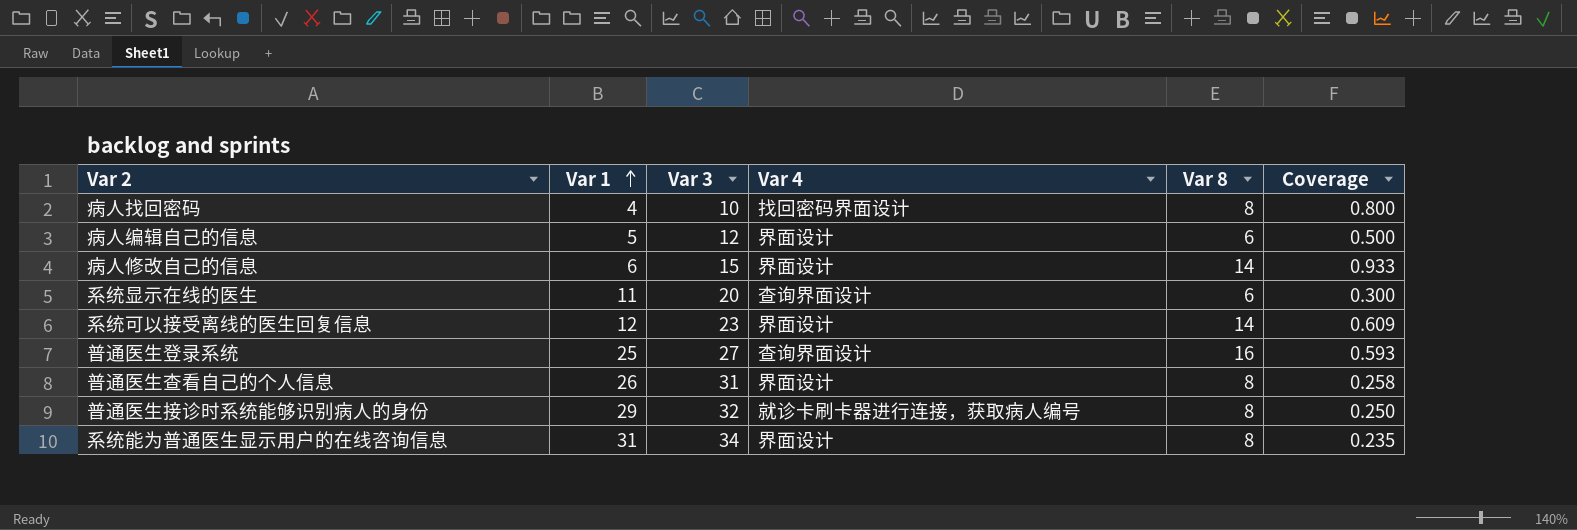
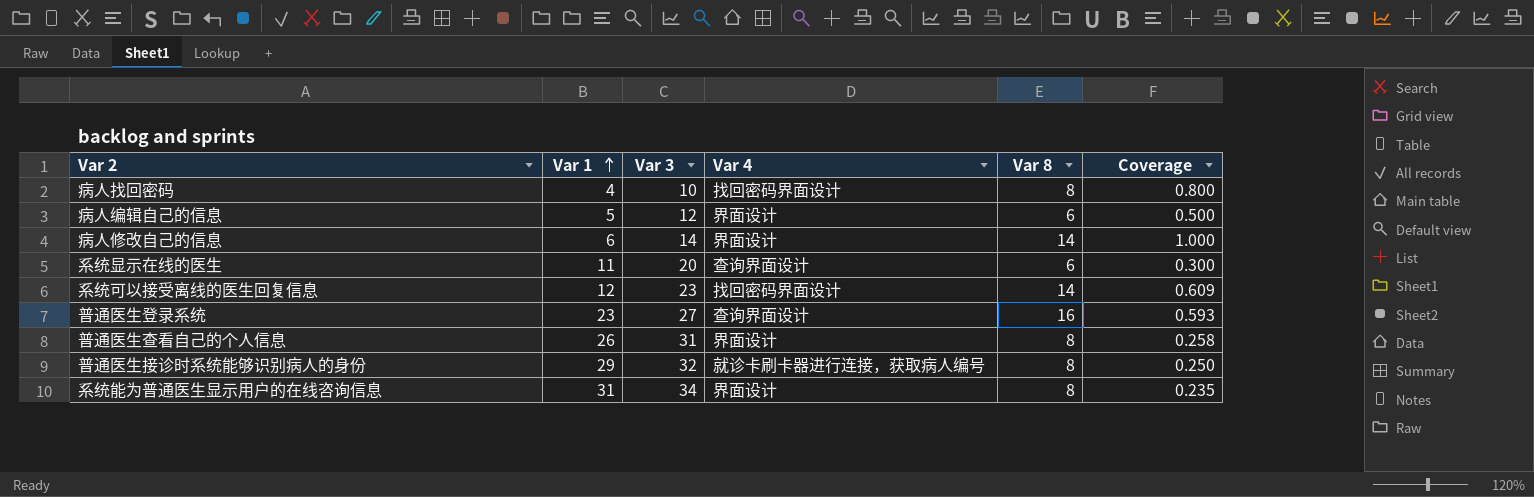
病人修改自己的信息 | Var 3: 15 -> 14
病人修改自己的信息 | Coverage: 0.933 -> 1.000
系统可以接受离线的医生回复信息 | Var 4: 界面设计 -> 找回密码界面设计
普通医生登录系统 | Var 1: 25 -> 23

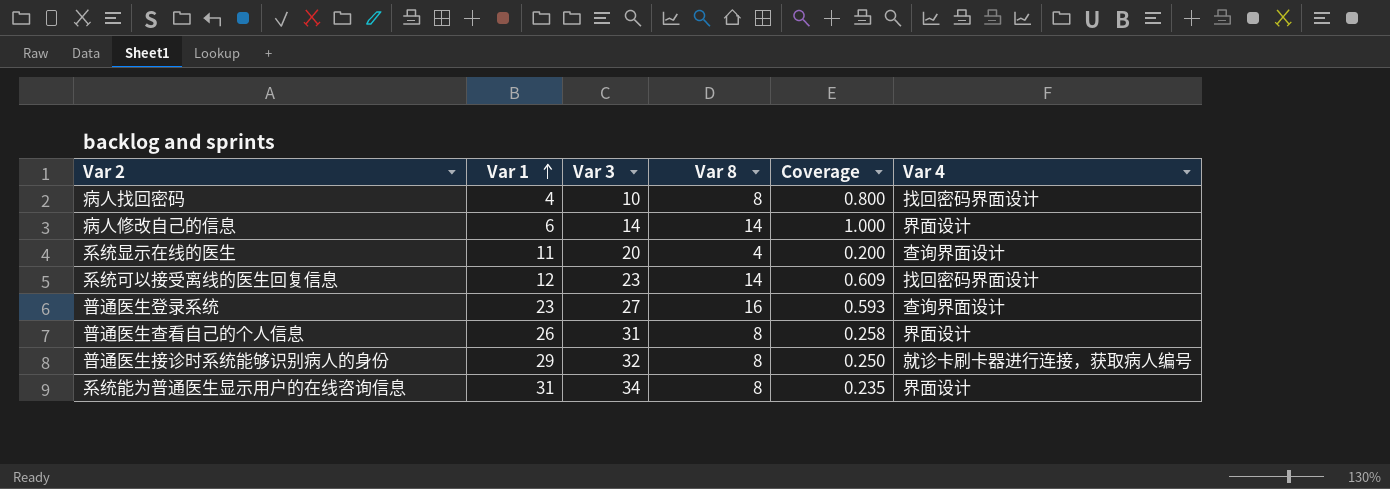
column Var 4 | position: 4 -> 6
row 病人编辑自己的信息: 5 | 12 | 界面设计 | 6 | 0.500 -> none
系统显示在线的医生 | Var 8: 6 -> 4
系统显示在线的医生 | Coverage: 0.300 -> 0.200

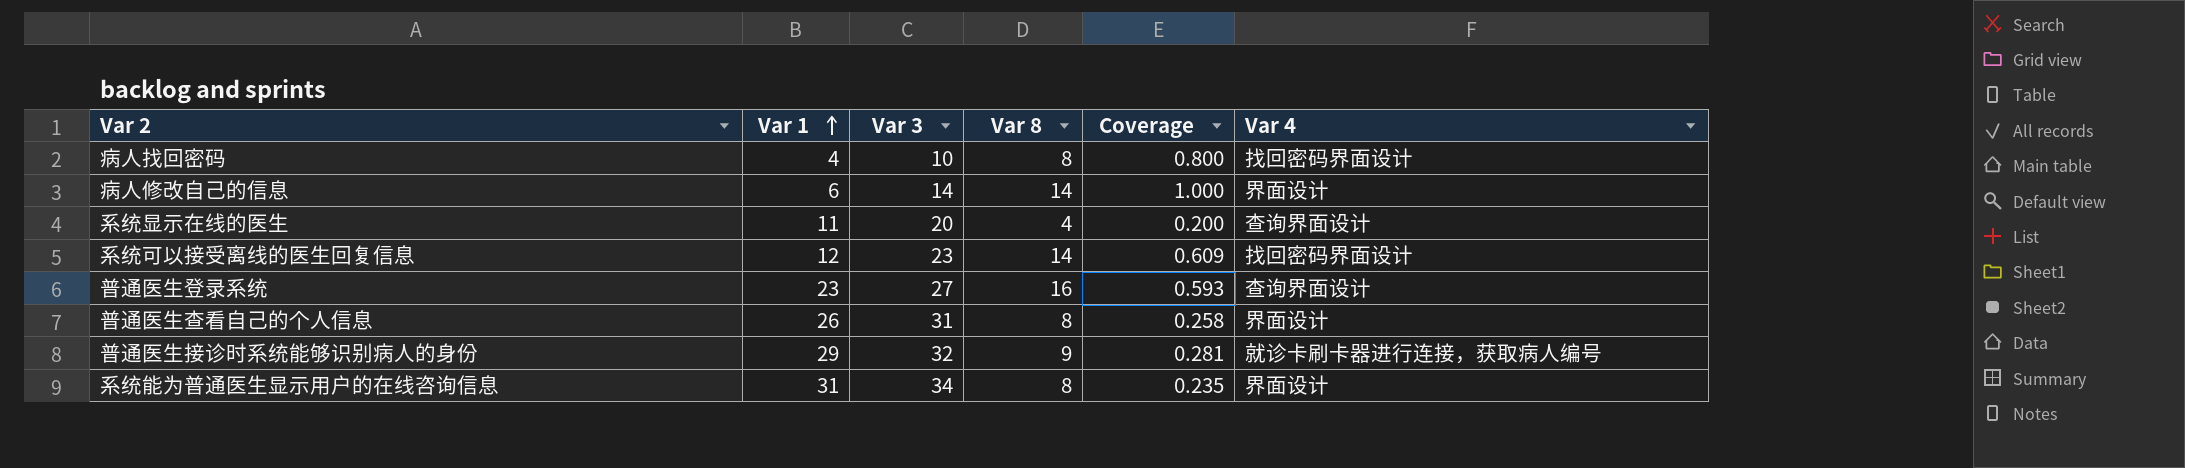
普通医生接诊时系统能够识别病人的身份 | Var 8: 8 -> 9
普通医生接诊时系统能够识别病人的身份 | Coverage: 0.250 -> 0.281

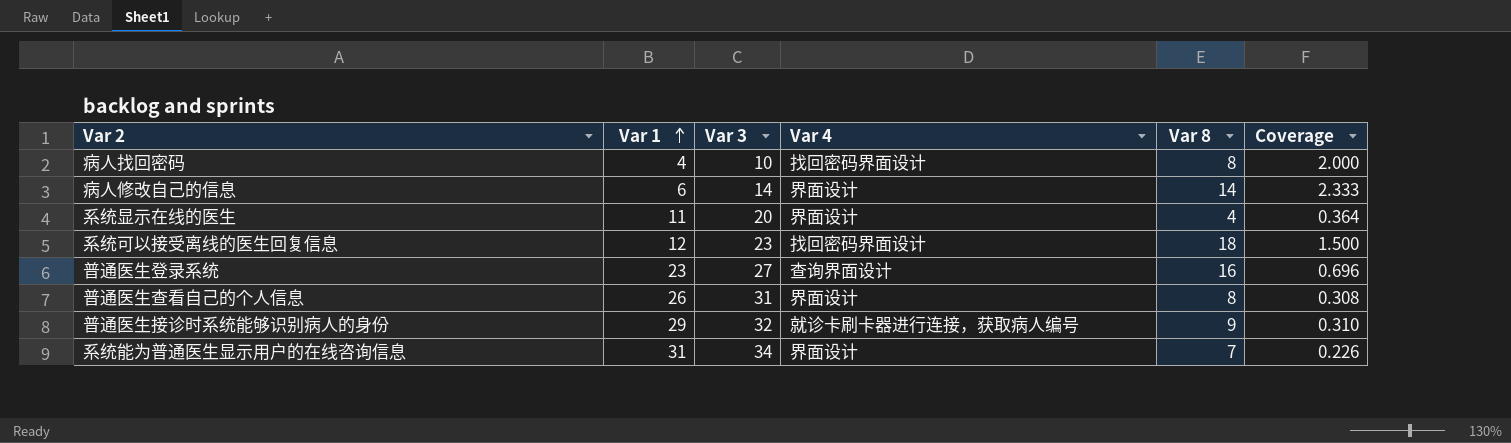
column Var 4 | position: 6 -> 4
column Coverage | formula: [Var 8] / [Var 3] -> [Var 8] / [Var 1]
系统显示在线的医生 | Var 4: 查询界面设计 -> 界面设计
系统可以接受离线的医生回复信息 | Var 8: 14 -> 18
系统能为普通医生显示用户的在线咨询信息 | Var 8: 8 -> 7

